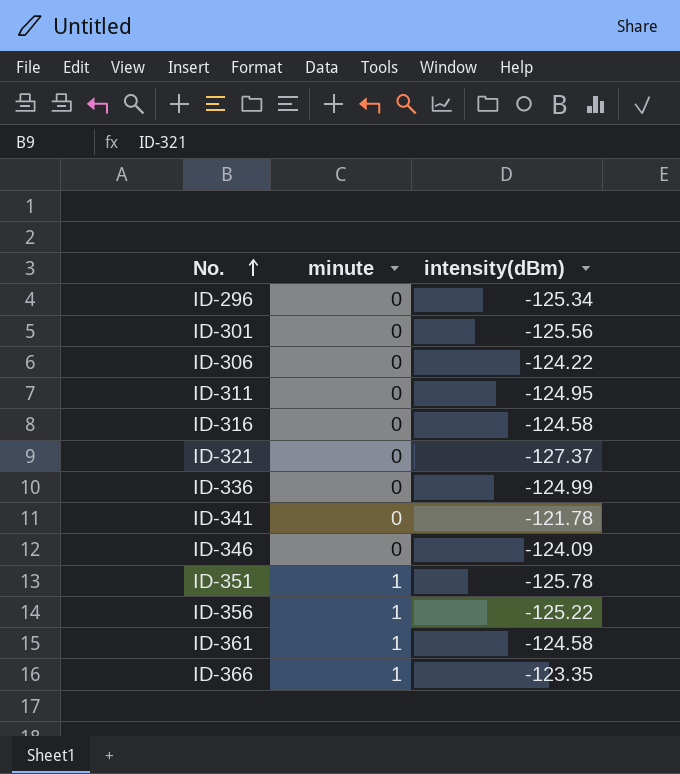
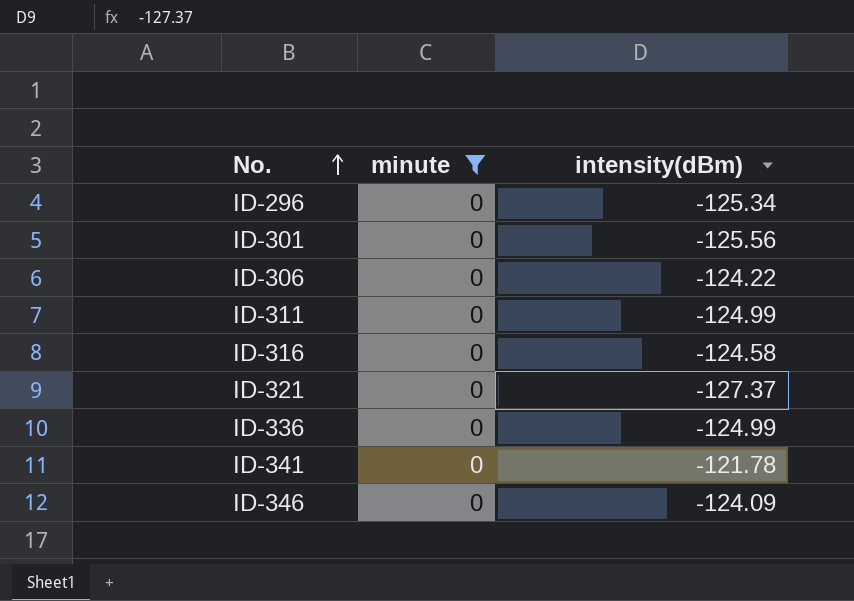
filter: none -> minute = 0
ID-311 | intensity(dBm): -124.95 -> -124.99

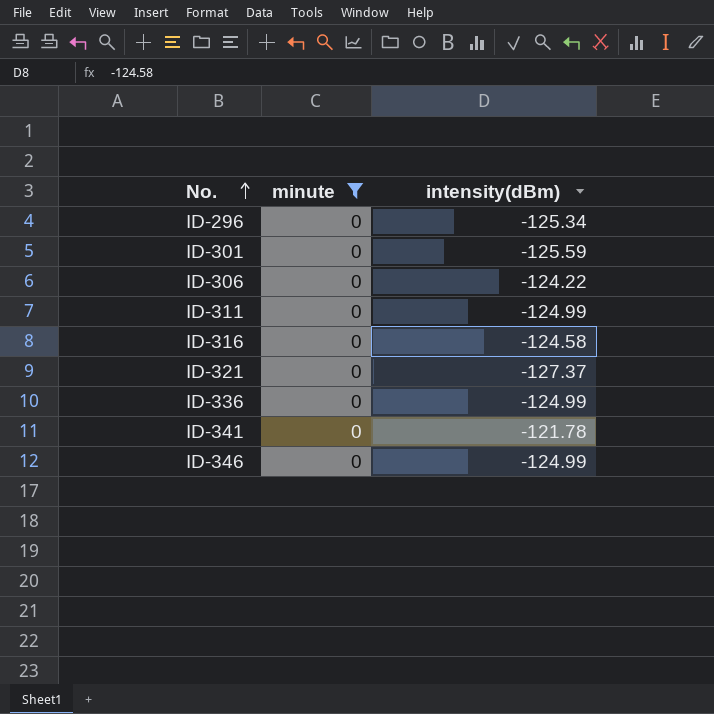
ID-301 | intensity(dBm): -125.56 -> -125.59
ID-346 | intensity(dBm): -124.09 -> -124.99

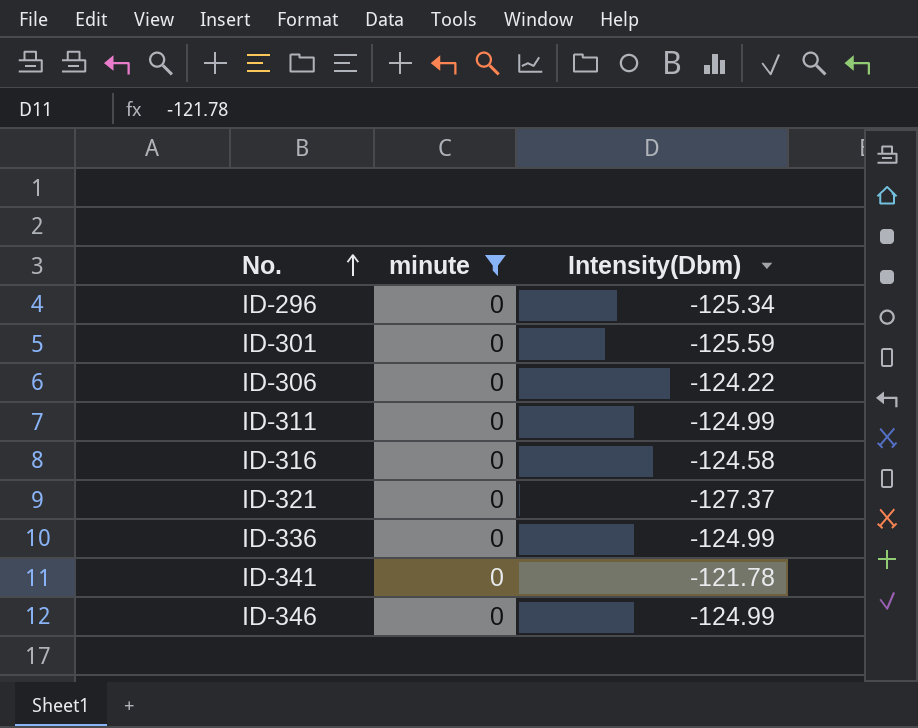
column name: intensity(dBm) -> Intensity(Dbm)

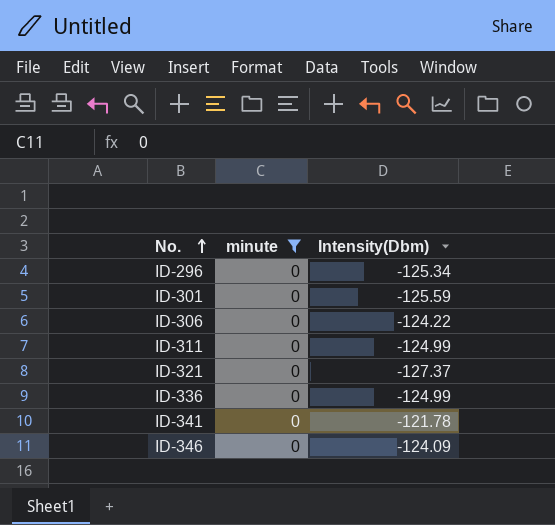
row ID-316: 0 | -124.58 -> none
ID-346 | Intensity(Dbm): -124.99 -> -124.09

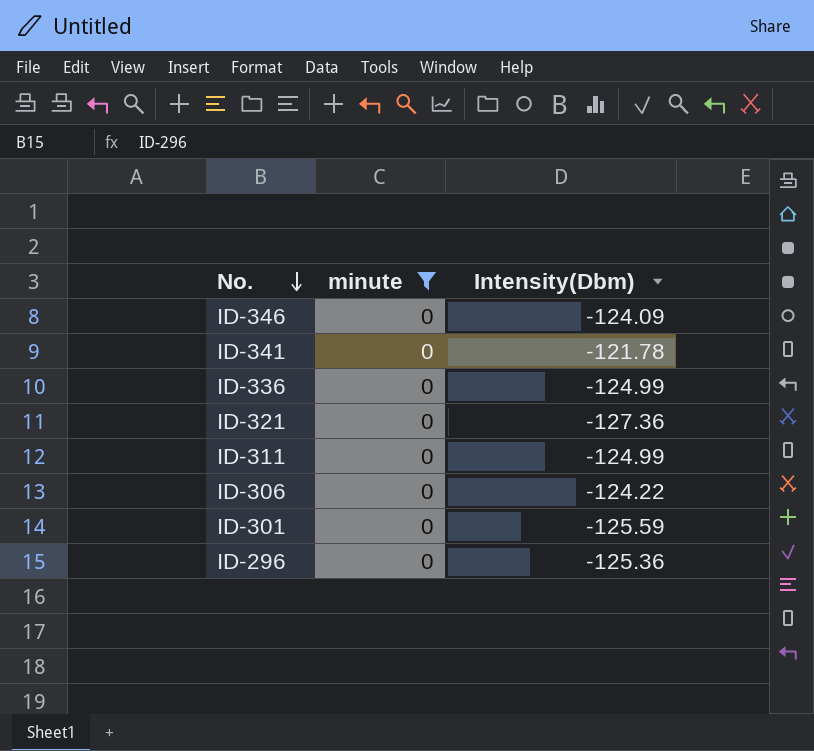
row order: No. ascending -> No. descending
ID-321 | Intensity(Dbm): -127.37 -> -127.36
ID-296 | Intensity(Dbm): -125.34 -> -125.36

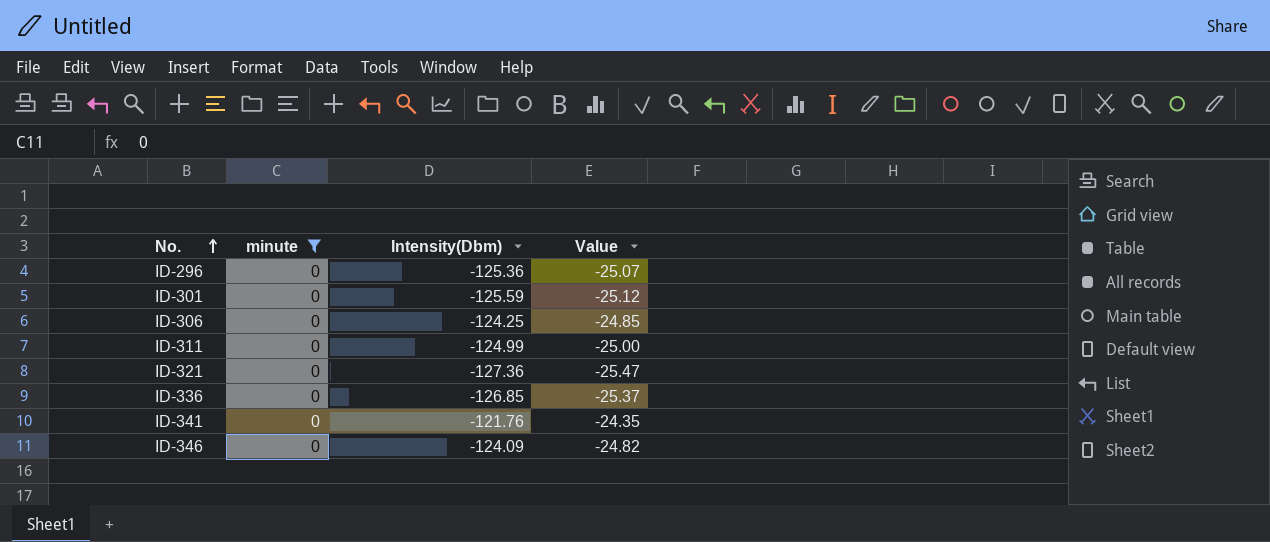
row order: No. descending -> No. ascending
column Value | formula: none -> [Intensity(Dbm)] * 0.2
ID-306 | Intensity(Dbm): -124.22 -> -124.25
ID-336 | Intensity(Dbm): -124.99 -> -126.85
ID-341 | Intensity(Dbm): -121.78 -> -121.76

